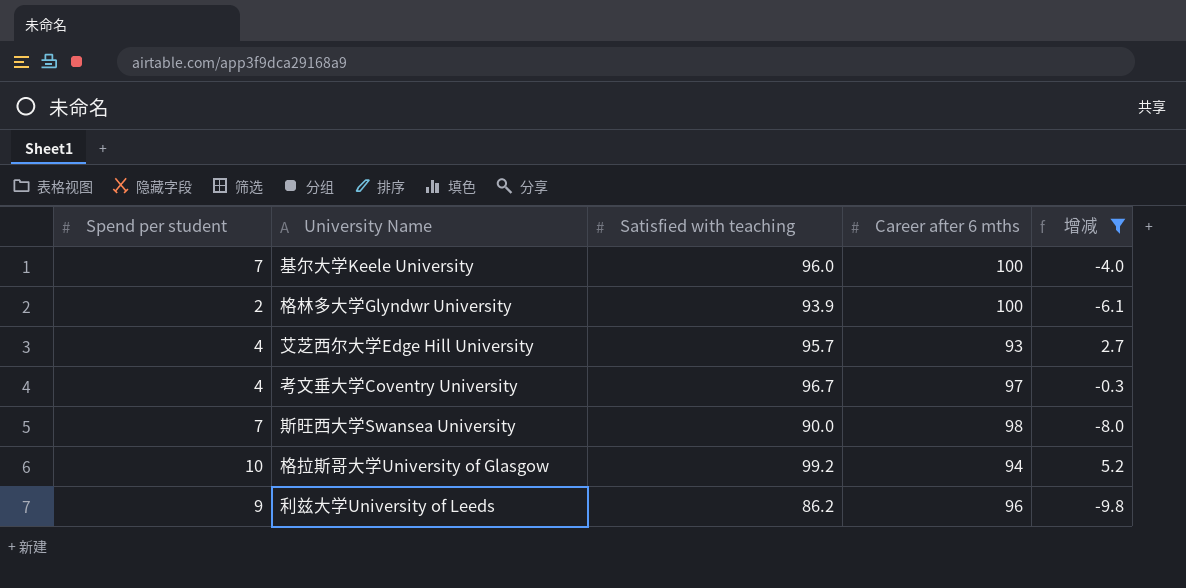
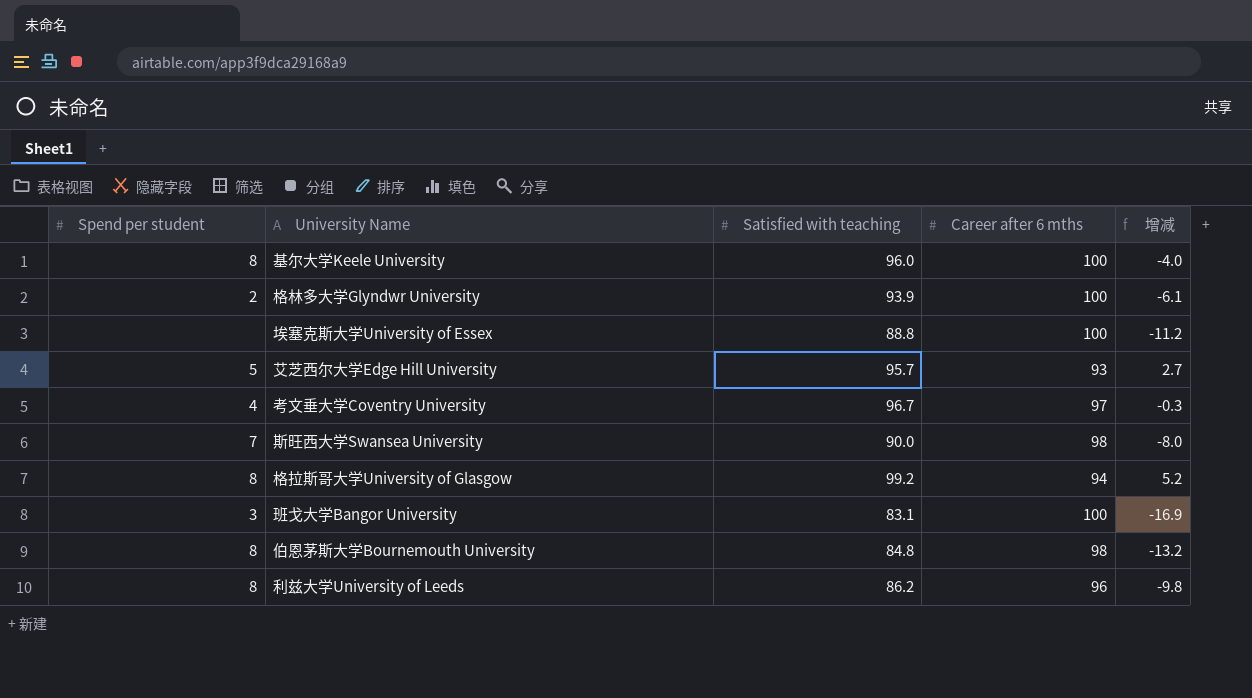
filter: 增减 >= -9.8 -> none
基尔大学Keele University | Spend per student: 7 -> 8
艾芝西尔大学Edge Hill University | Spend per student: 4 -> 5
格拉斯哥大学University of Glasgow | Spend per student: 10 -> 8
利兹大学University of Leeds | Spend per student: 9 -> 8

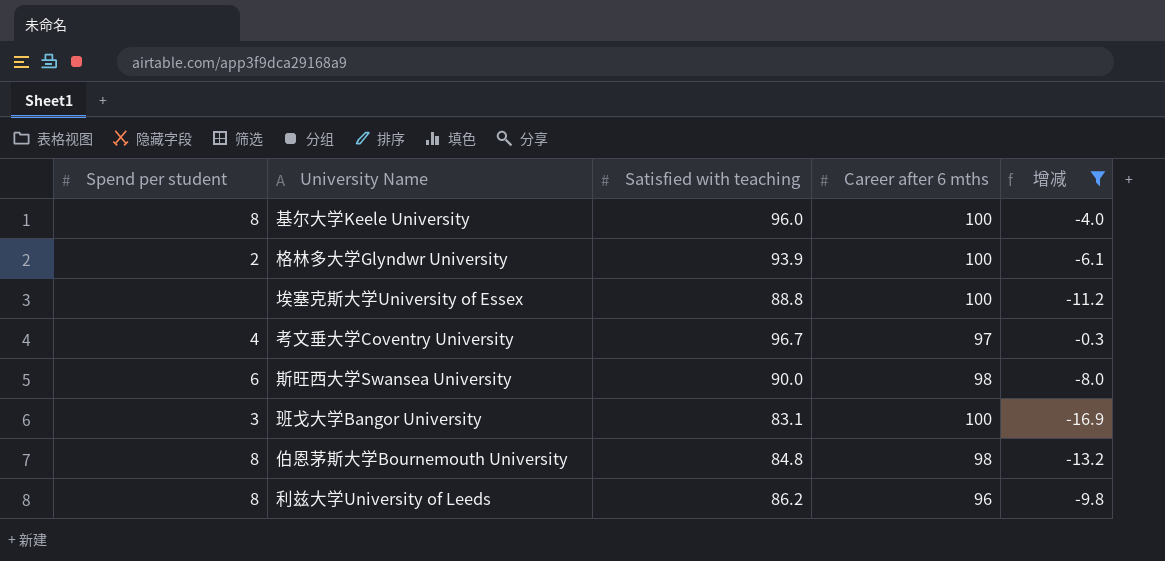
filter: none -> 增减 <= -0.3
斯旺西大学Swansea University | Spend per student: 7 -> 6

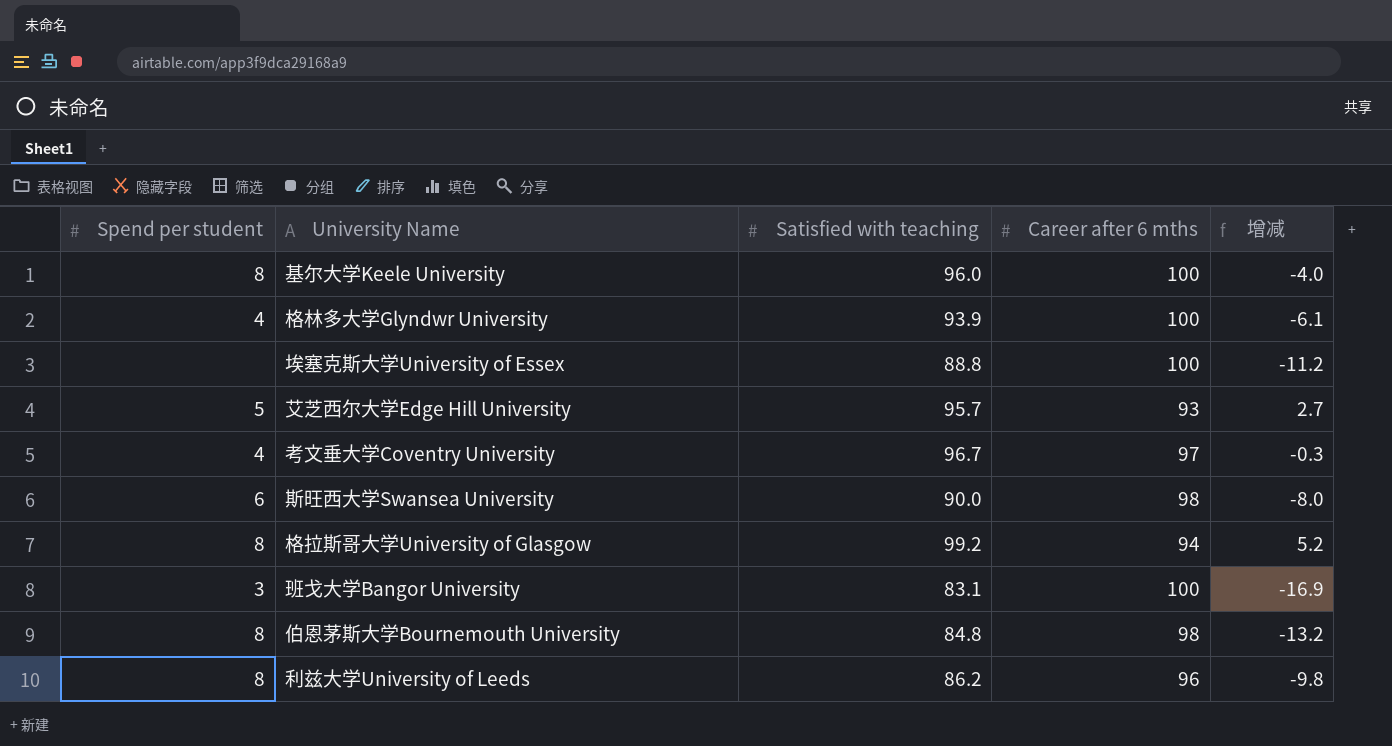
filter: 增减 <= -0.3 -> none
格林多大学Glyndwr University | Spend per student: 2 -> 4

